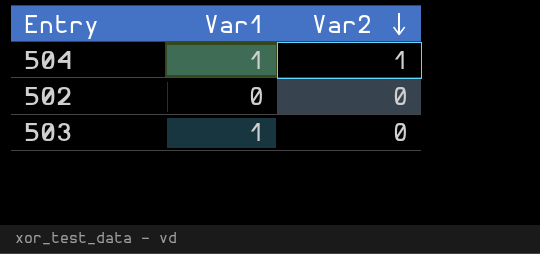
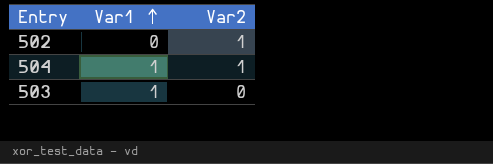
row order: Var2 descending -> Var1 ascending
502 | Var2: 0 -> 1

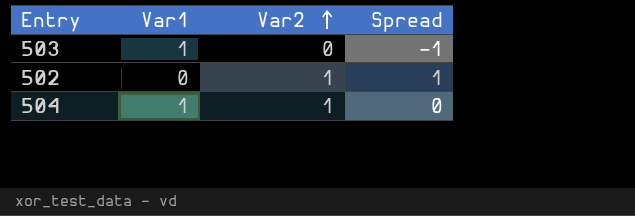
row order: Var1 ascending -> Var2 ascending
column Spread | formula: none -> [Var2] - [Var1]

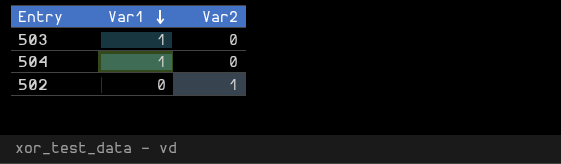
row order: Var2 ascending -> Var1 descending
column Spread | formula: [Var2] - [Var1] -> none
504 | Var2: 1 -> 0

